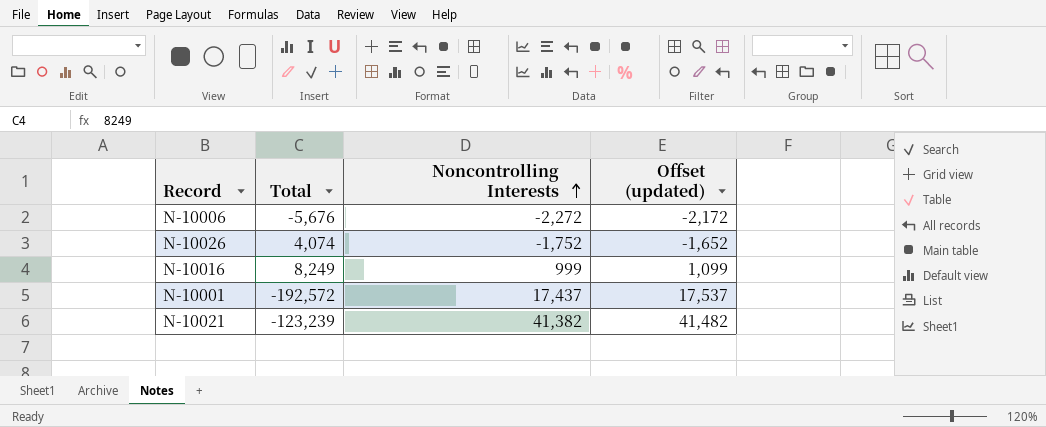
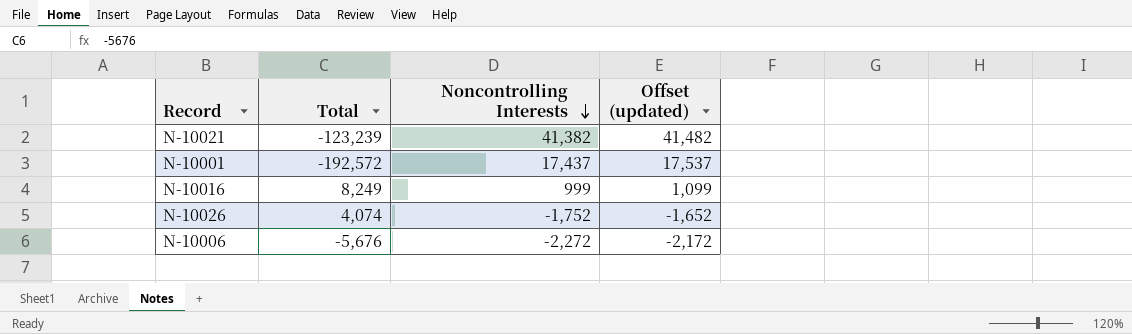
row order: Noncontrolling Interests ascending -> Noncontrolling Interests descending

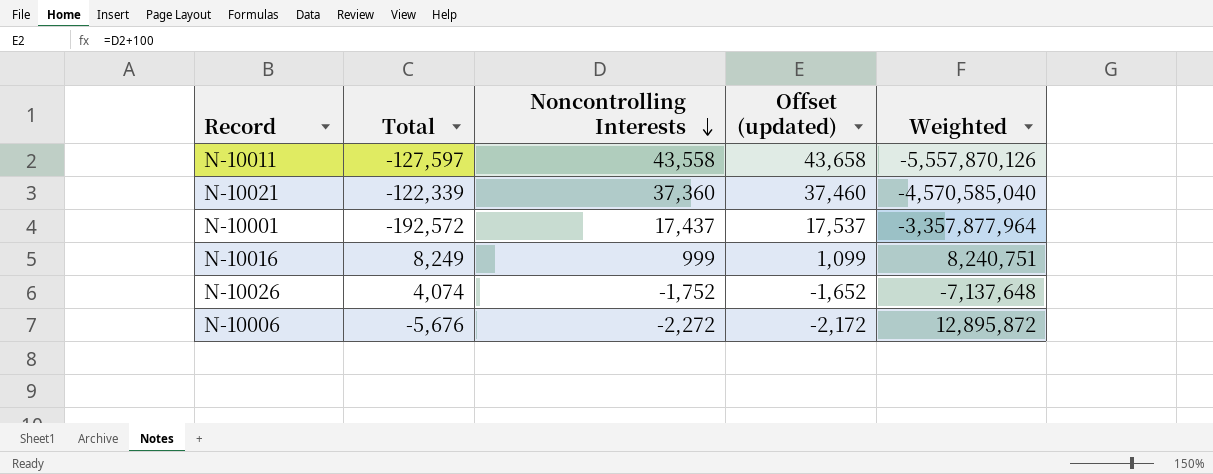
column Weighted | formula: none -> [Total] * [Noncontrolling Interests]
row N-10011: none -> -127,597 | 43,558 | 43,658 | -5,557,870,126
N-10021 | Total: -123,239 -> -122,339
N-10021 | Noncontrolling Interests: 41,382 -> 37,360
N-10021 | Offset (updated): 41,482 -> 37,460

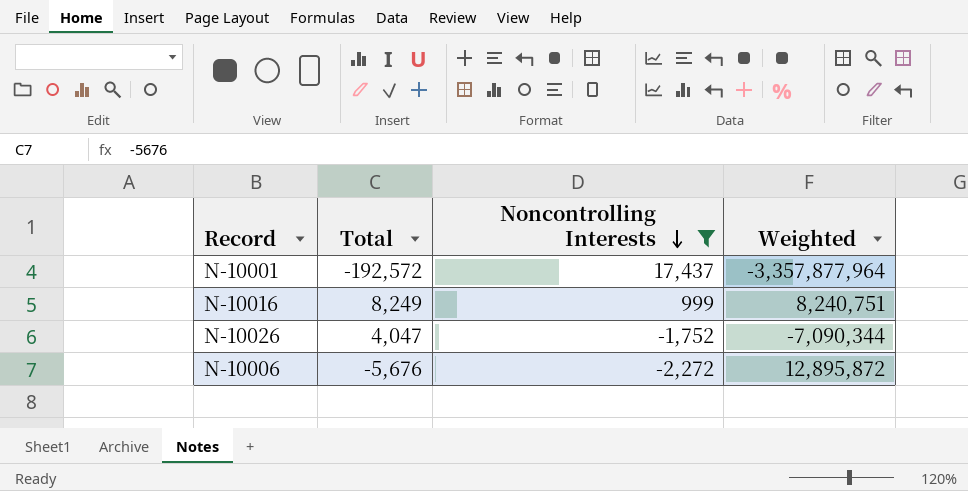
filter: none -> Noncontrolling Interests <= 17,437
column Offset (updated) | formula: [Noncontrolling Interests] + 100 -> none
N-10026 | Total: 4,074 -> 4,047
N-10026 | Weighted: -7,137,648 -> -7,090,344

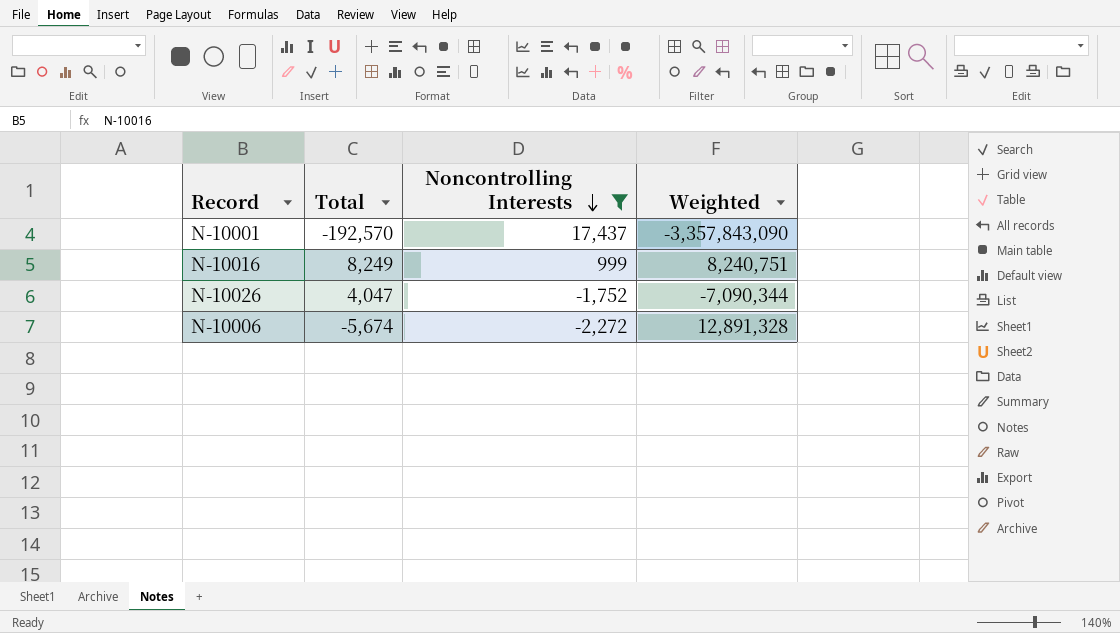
N-10001 | Total: -192,572 -> -192,570
N-10001 | Weighted: -3,357,877,964 -> -3,357,843,090
N-10006 | Total: -5,676 -> -5,674
N-10006 | Weighted: 12,895,872 -> 12,891,328

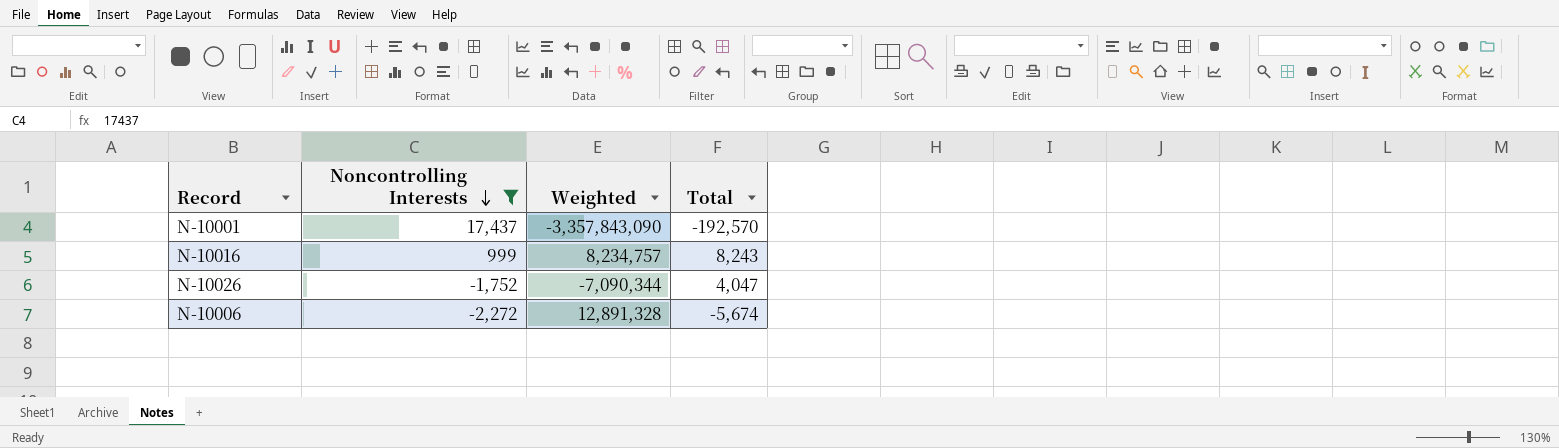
column Total | position: 2 -> 4
N-10016 | Weighted: 8,240,751 -> 8,234,757
N-10016 | Total: 8,249 -> 8,243

